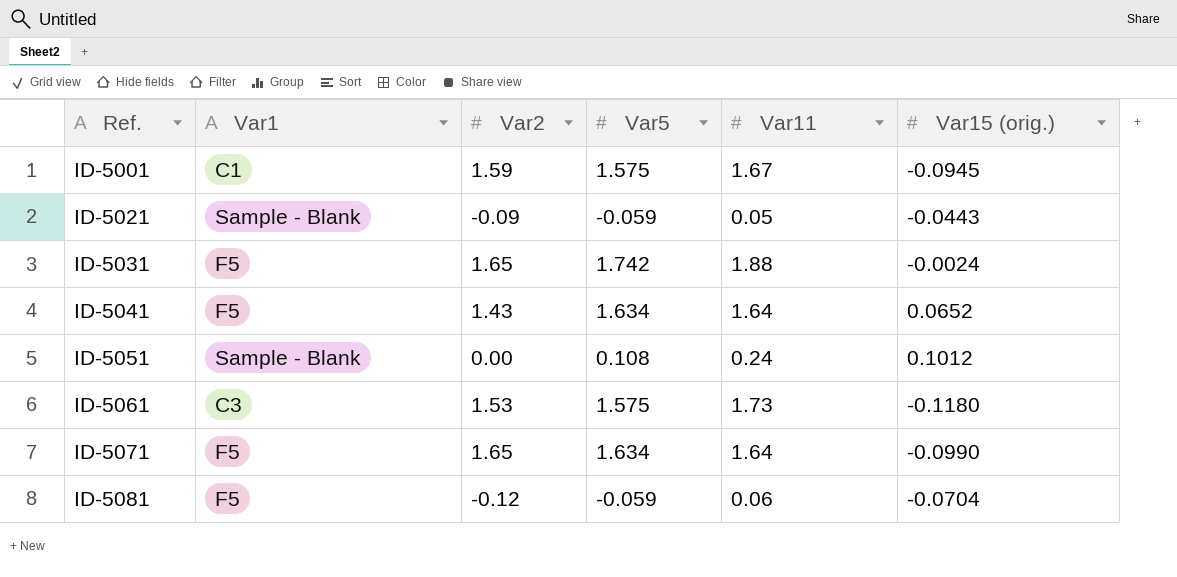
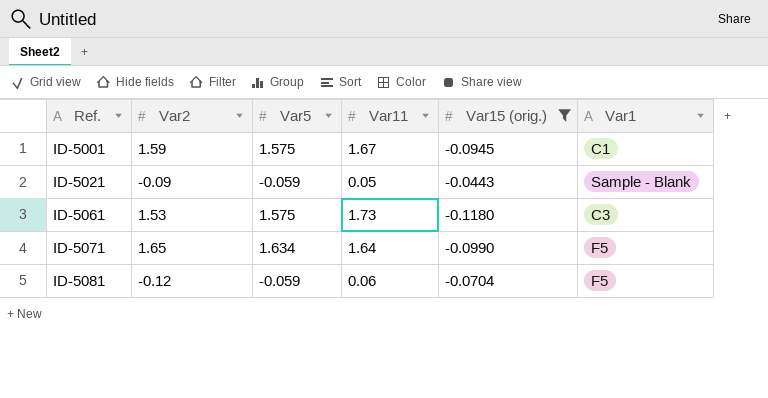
filter: none -> Var15 (orig.) <= -0.0443
column Var1 | position: 2 -> 6

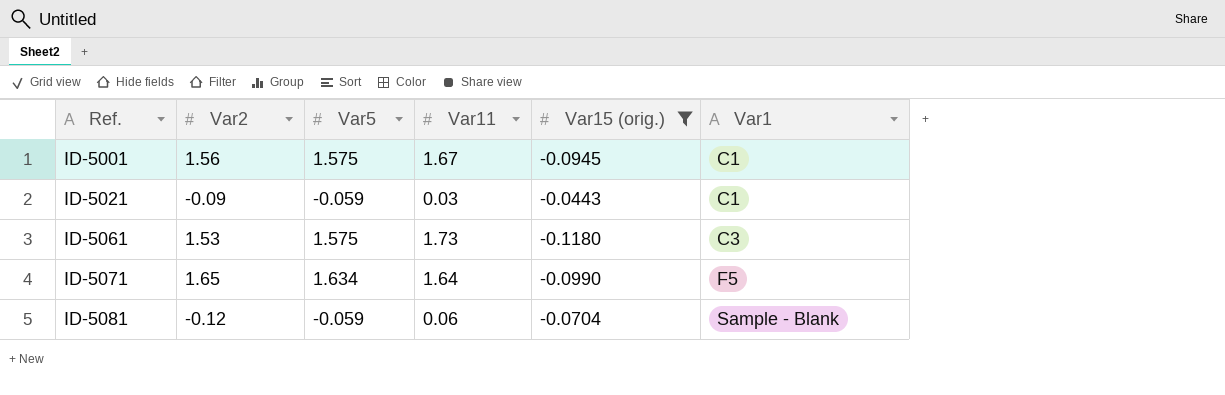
ID-5001 | Var2: 1.59 -> 1.56
ID-5021 | Var11: 0.05 -> 0.03
ID-5021 | Var1: Sample - Blank -> C1
ID-5081 | Var1: F5 -> Sample - Blank

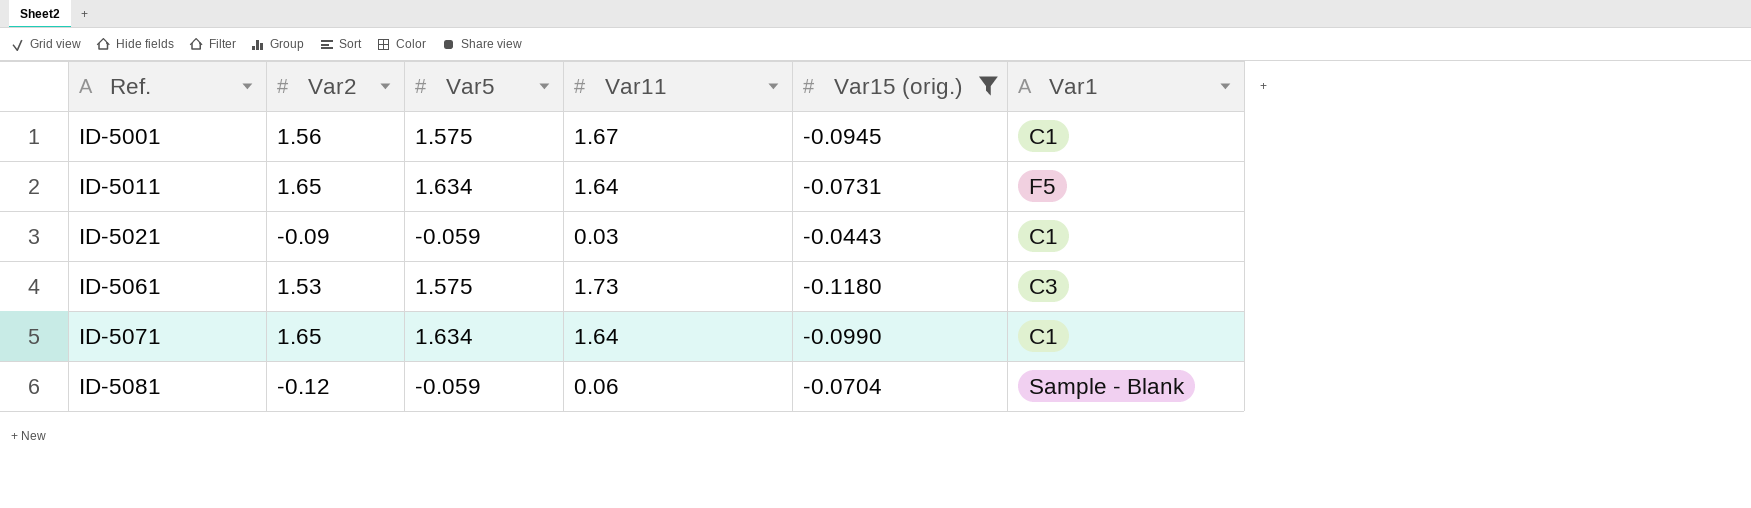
row ID-5011: none -> 1.65 | 1.634 | 1.64 | -0.0731 | F5
ID-5071 | Var1: F5 -> C1

